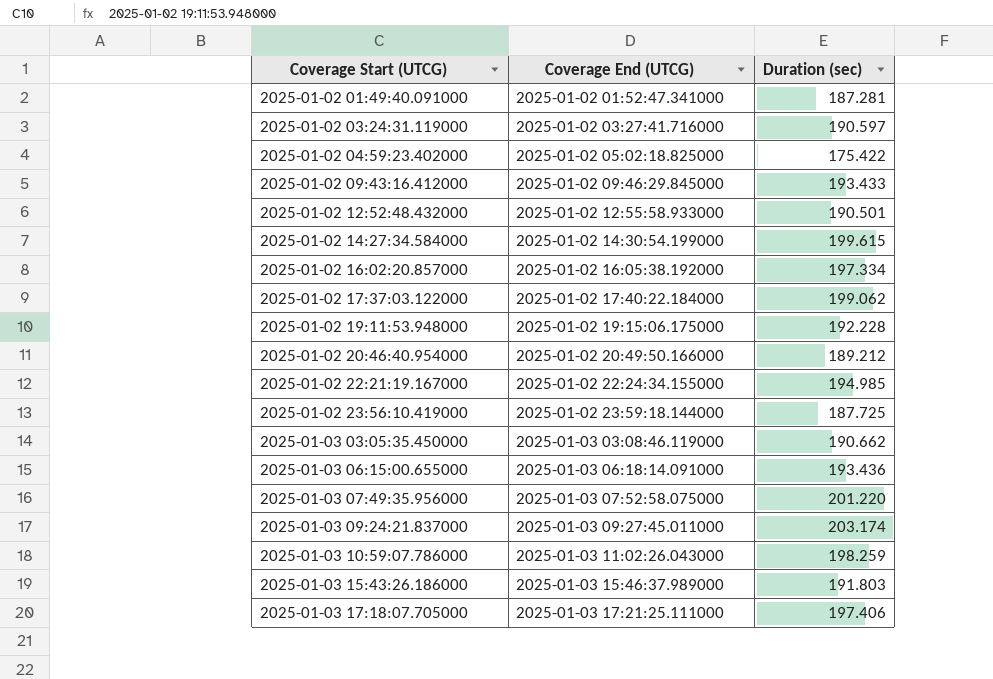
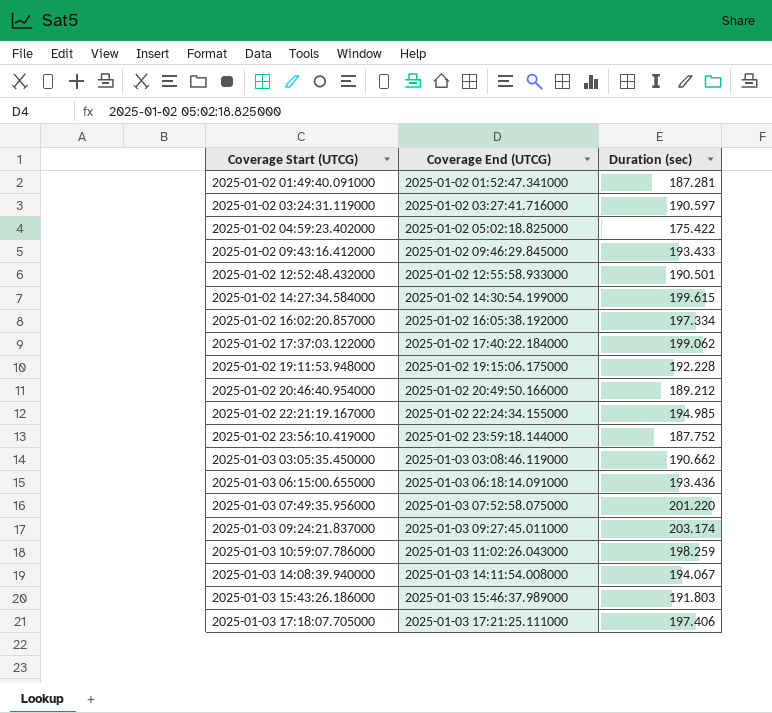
2025-01-02 23:56:10.419000 | Duration (sec): 187.725 -> 187.752
row 2025-01-03 14:08:39.940000: none -> 2025-01-03 14:11:54.008000 | 194.067

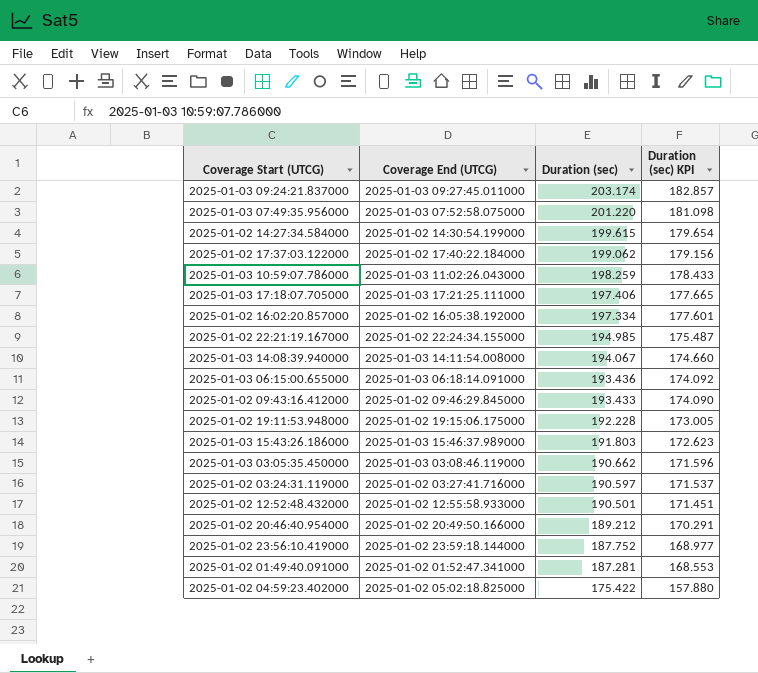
row order: Coverage Start (UTCG) ascending -> Duration (sec) descending
column Duration (sec) KPI | formula: none -> [Duration (sec)] * 0.9

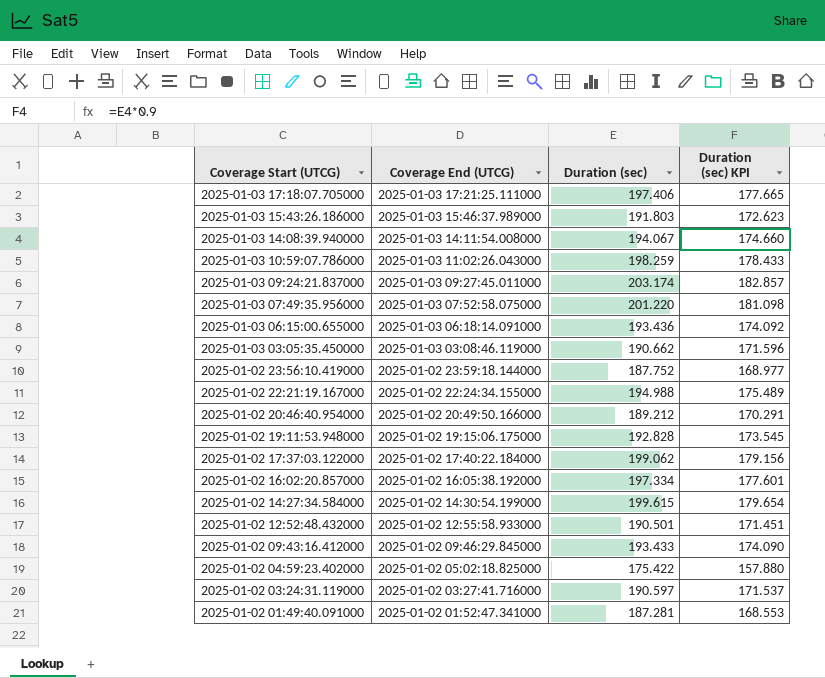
row order: Duration (sec) descending -> Coverage Start (UTCG) descending
2025-01-02 22:21:19.167000 | Duration (sec): 194.985 -> 194.988
2025-01-02 22:21:19.167000 | Duration (sec) KPI: 175.487 -> 175.489
2025-01-02 19:11:53.948000 | Duration (sec): 192.228 -> 192.828
2025-01-02 19:11:53.948000 | Duration (sec) KPI: 173.005 -> 173.545

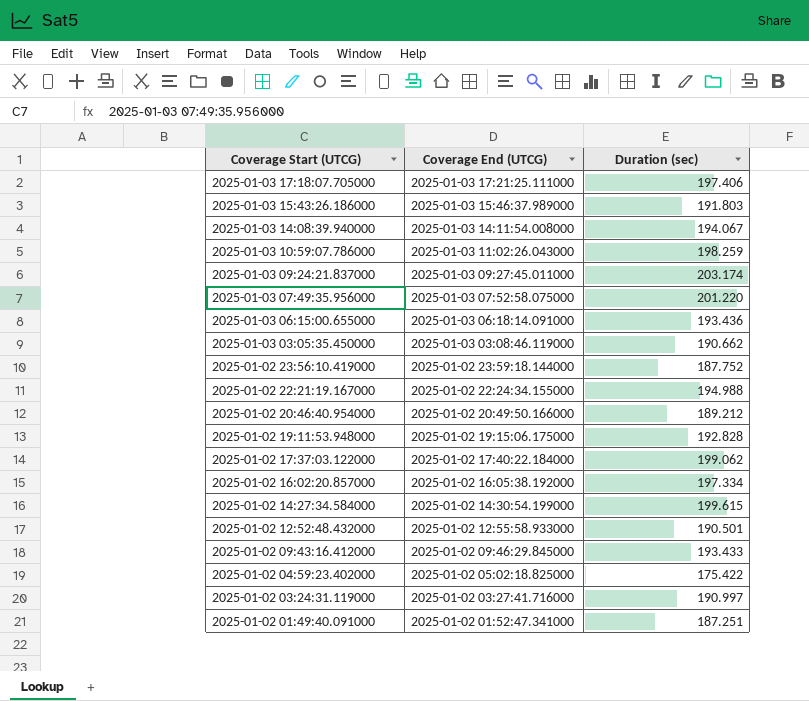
column Duration (sec) KPI | formula: [Duration (sec)] * 0.9 -> none
2025-01-02 03:24:31.119000 | Duration (sec): 190.597 -> 190.997
2025-01-02 01:49:40.091000 | Duration (sec): 187.281 -> 187.251

